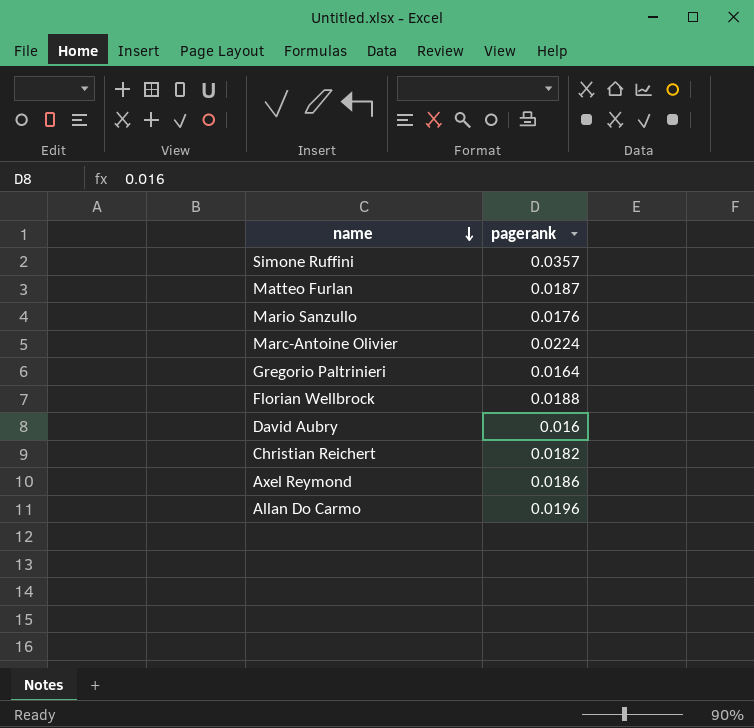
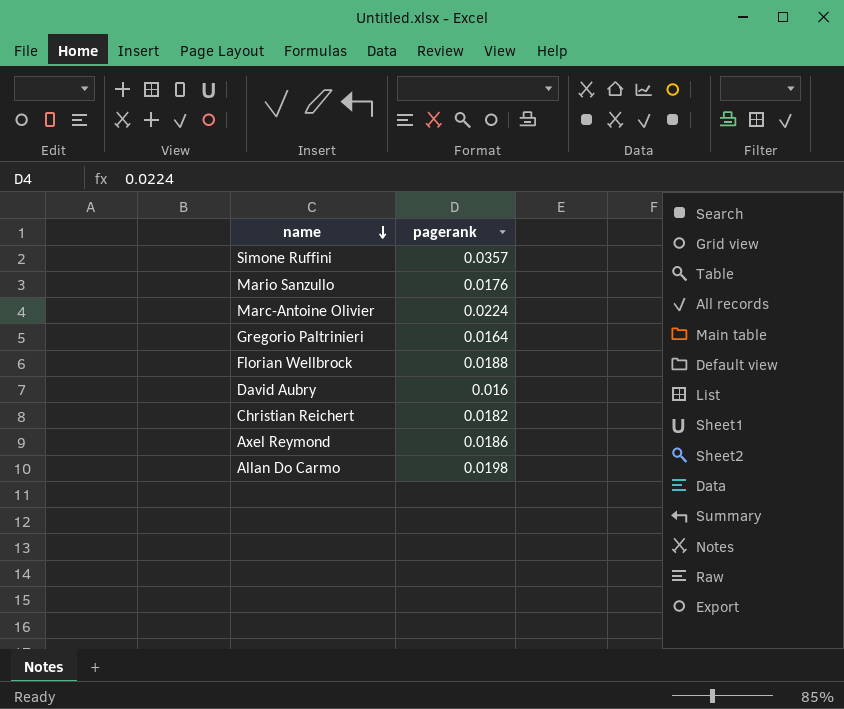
row Matteo Furlan: 0.0187 -> none
Allan Do Carmo | pagerank: 0.0196 -> 0.0198

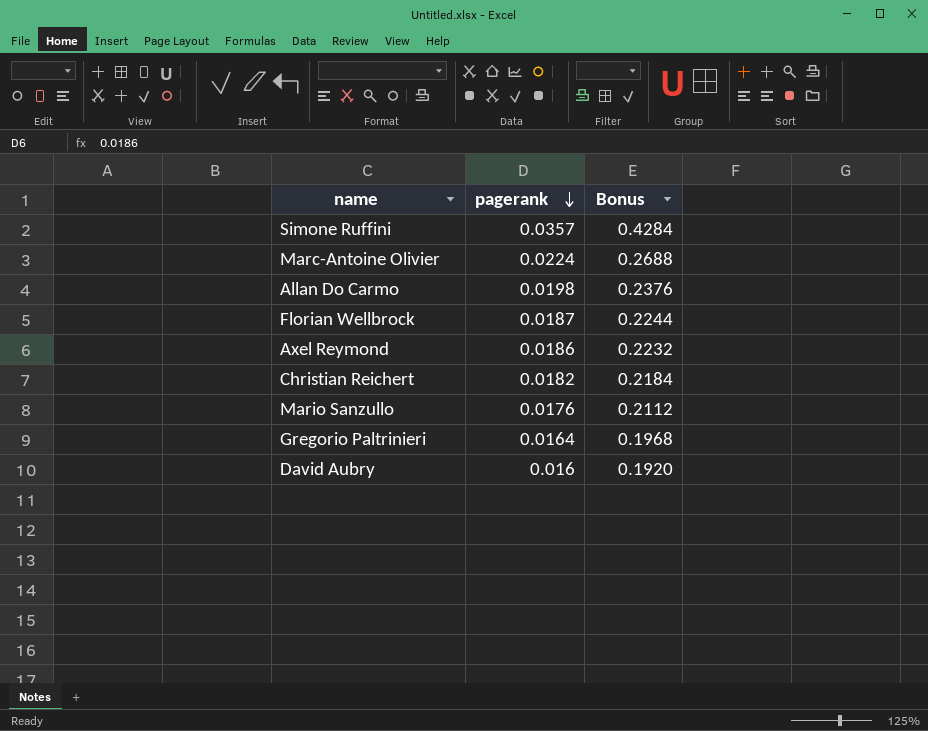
row order: name descending -> pagerank descending
column Bonus | formula: none -> [pagerank] * 12
Florian Wellbrock | pagerank: 0.0188 -> 0.0187

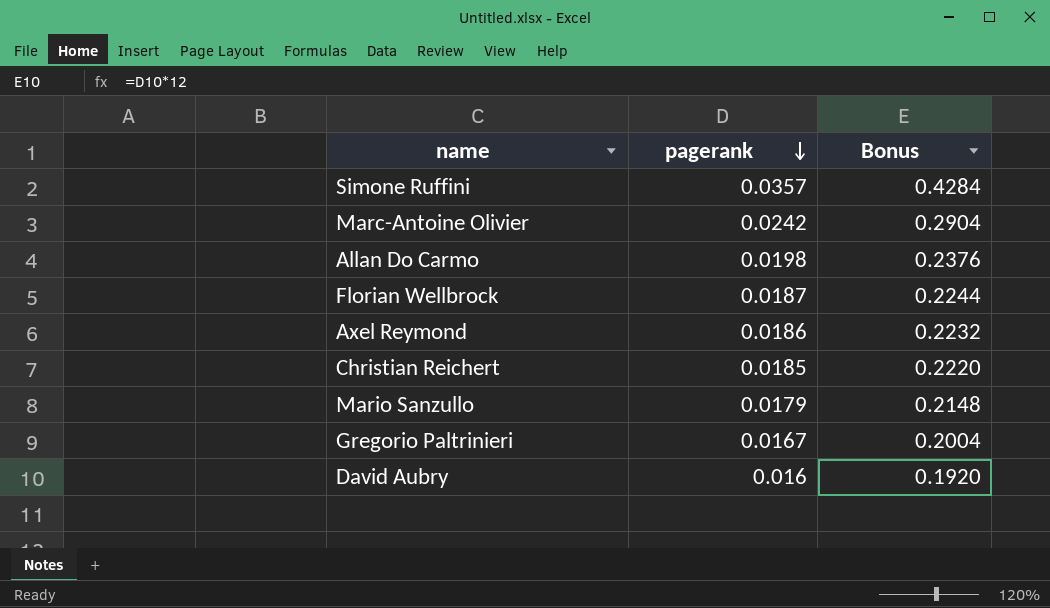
Marc-Antoine Olivier | pagerank: 0.0224 -> 0.0242
Marc-Antoine Olivier | Bonus: 0.2688 -> 0.2904
Christian Reichert | pagerank: 0.0182 -> 0.0185
Christian Reichert | Bonus: 0.2184 -> 0.2220
Mario Sanzullo | pagerank: 0.0176 -> 0.0179
Mario Sanzullo | Bonus: 0.2112 -> 0.2148
Gregorio Paltrinieri | pagerank: 0.0164 -> 0.0167
Gregorio Paltrinieri | Bonus: 0.1968 -> 0.2004

